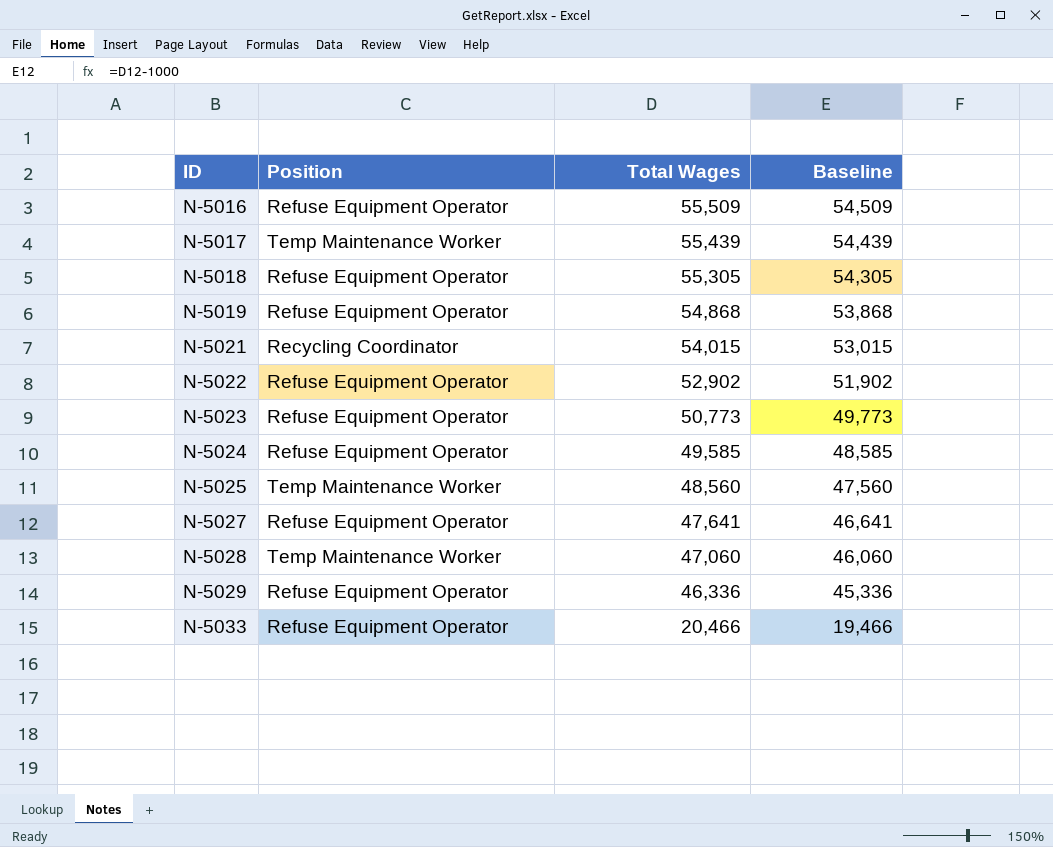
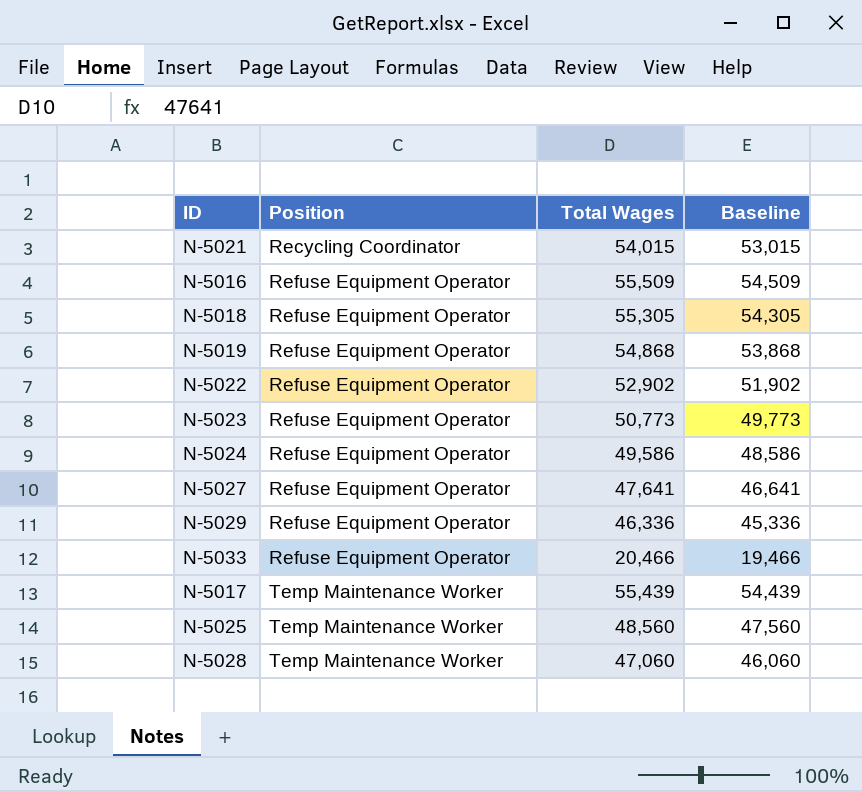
row order: ID ascending -> Position ascending
N-5024 | Total Wages: 49,585 -> 49,586
N-5024 | Baseline: 48,585 -> 48,586

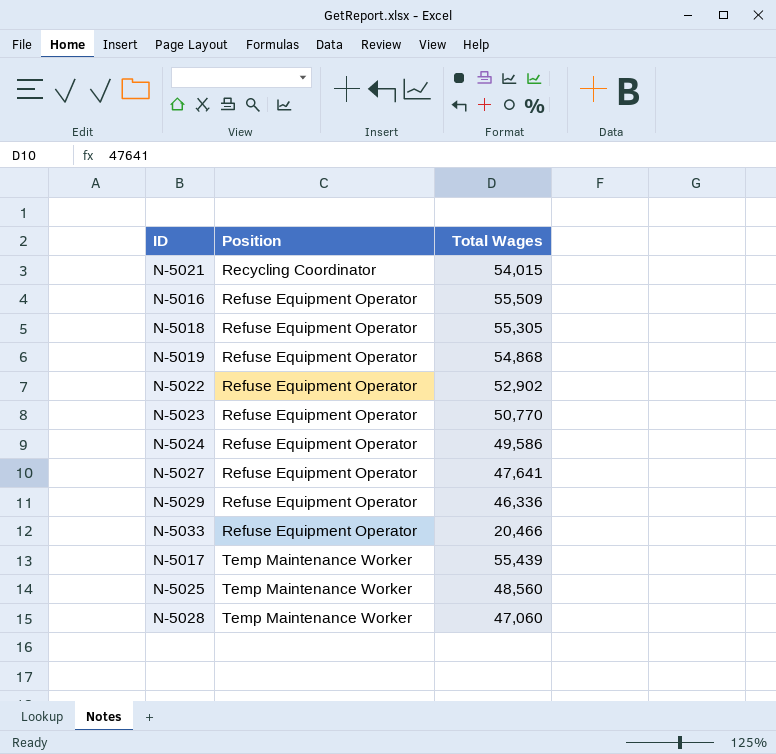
column Baseline | formula: [Total Wages] - 1000 -> none
N-5023 | Total Wages: 50,773 -> 50,770

